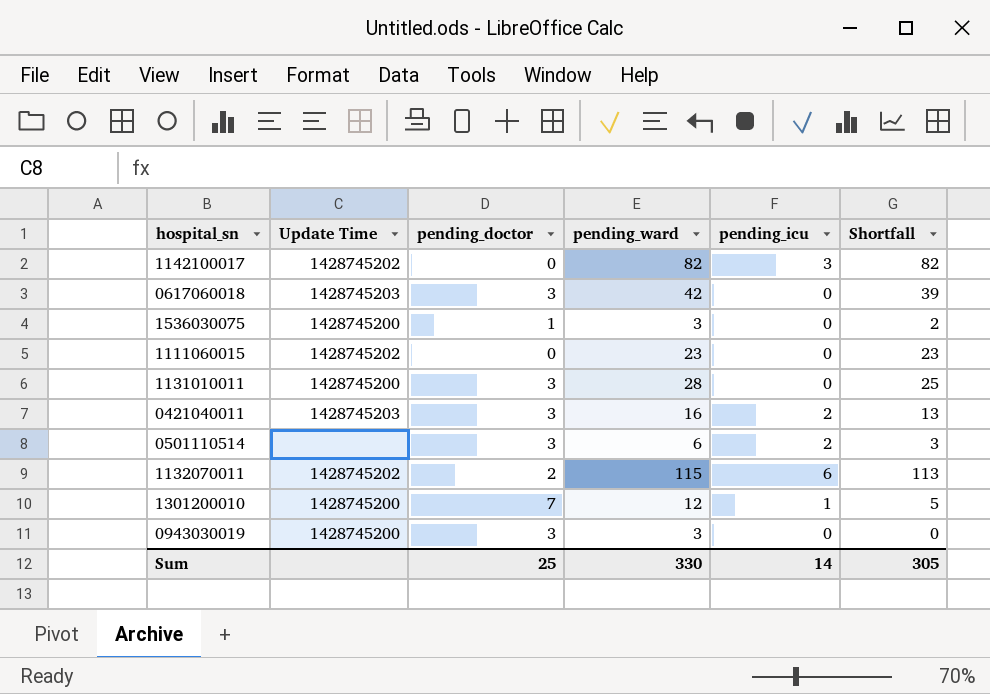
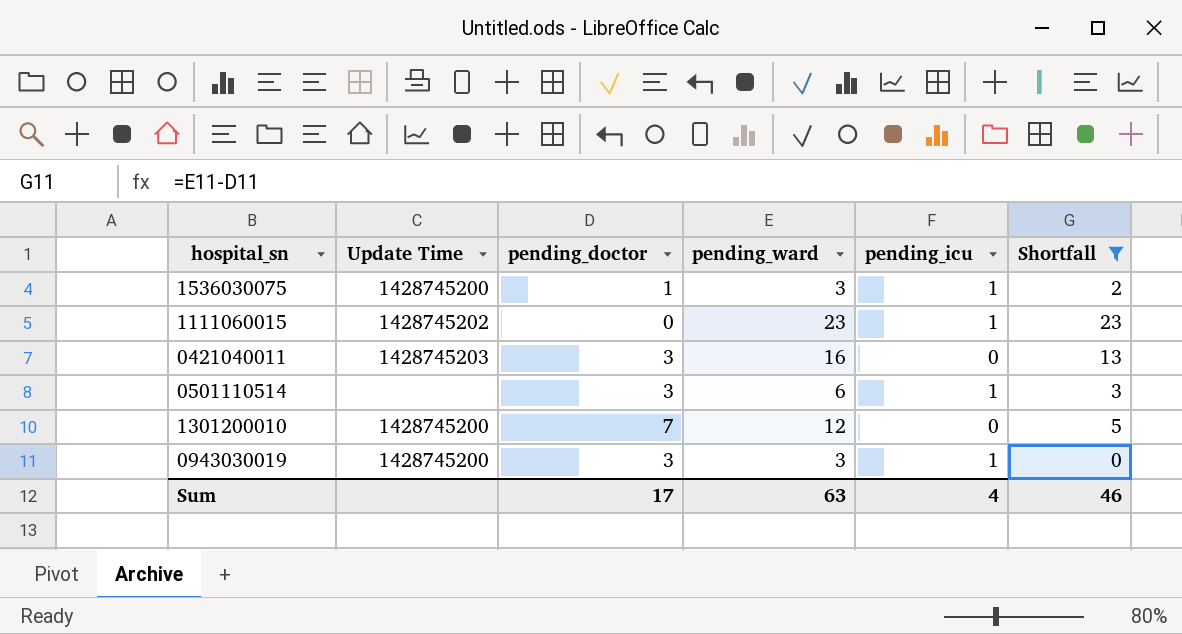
filter: none -> Shortfall <= 23
1536030075 | pending_icu: 0 -> 1
1111060015 | pending_icu: 0 -> 1
0421040011 | pending_icu: 2 -> 0
0501110514 | pending_icu: 2 -> 1
1301200010 | pending_icu: 1 -> 0
0943030019 | pending_icu: 0 -> 1
Sum | pending_doctor: 25 -> 17
Sum | pending_ward: 330 -> 63
Sum | pending_icu: 14 -> 4
Sum | Shortfall: 305 -> 46

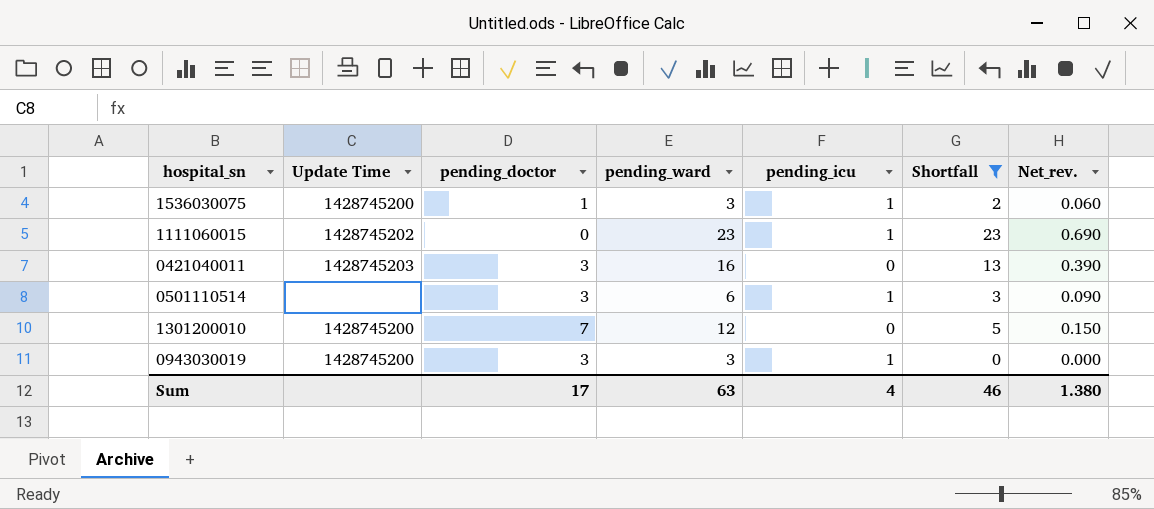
column Net_rev. | formula: none -> [Shortfall] * 0.03

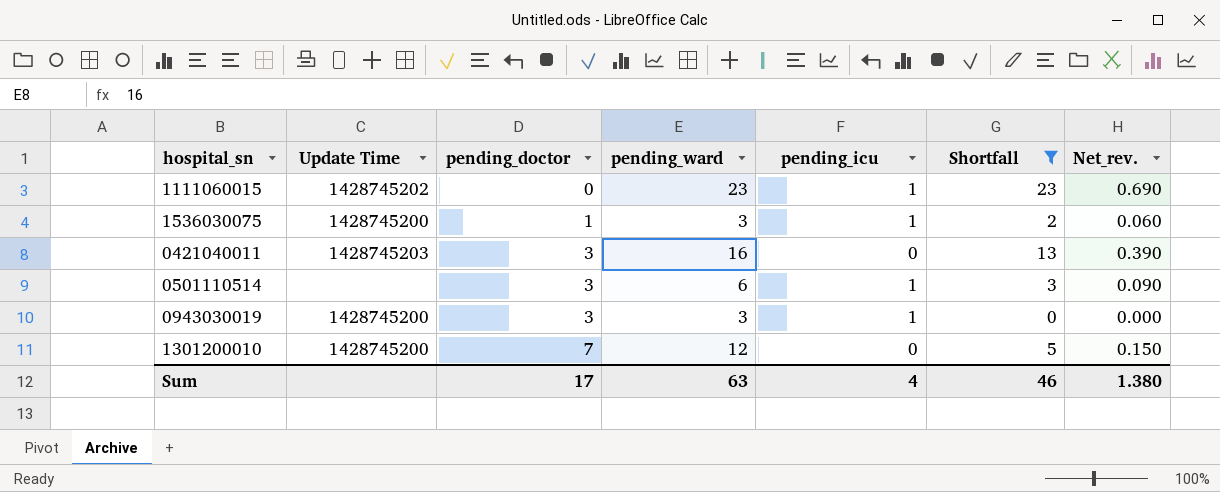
row order: none -> pending_doctor ascending

